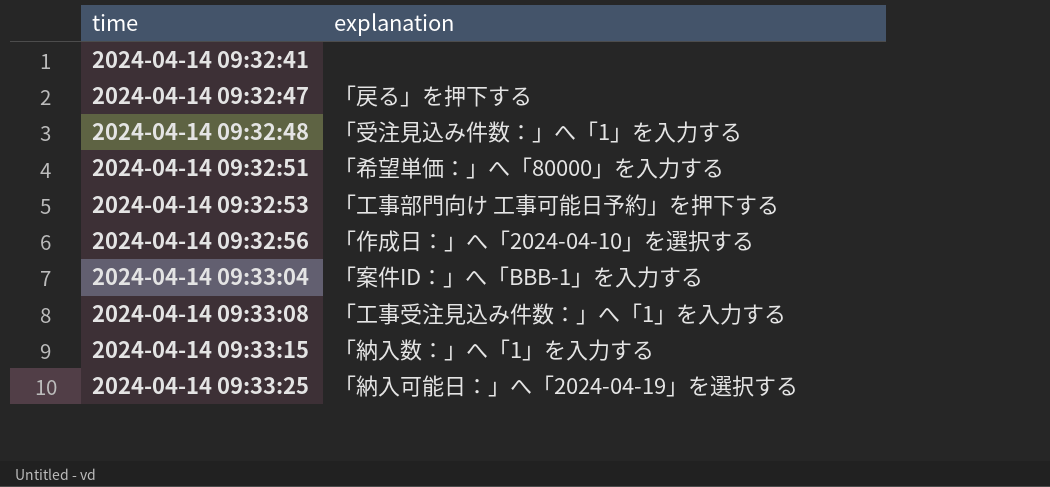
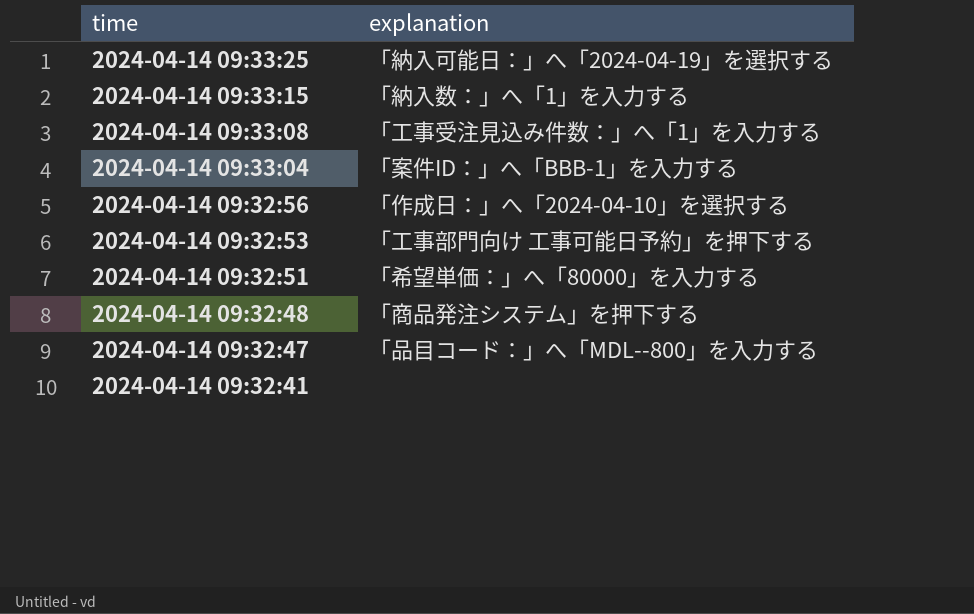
row order: time ascending -> time descending
2024-04-14 09:32:48 | explanation: 「受注見込み件数：」へ「1」を入力する -> 「商品発注システム」を押下する
2024-04-14 09:32:47 | explanation: 「戻る」を押下する -> 「品目コード：」へ「MDL--800」を入力する

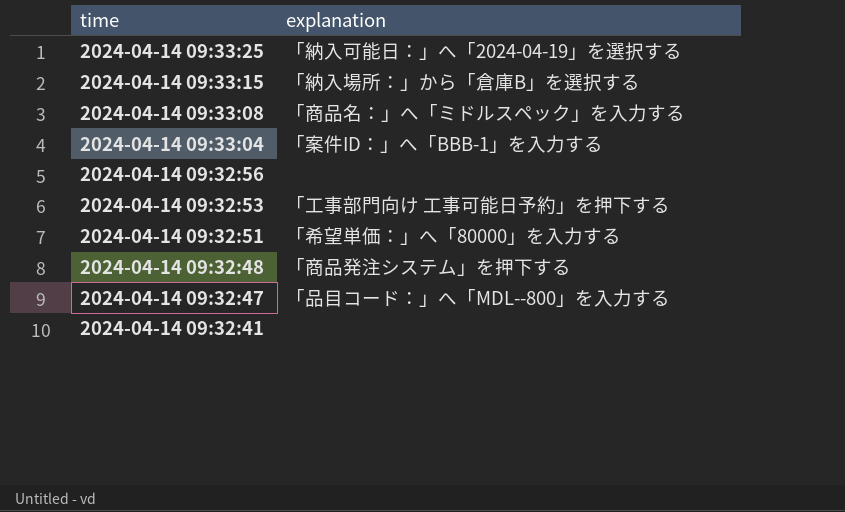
2024-04-14 09:33:15 | explanation: 「納入数：」へ「1」を入力する -> 「納入場所：」から「倉庫B」を選択する
2024-04-14 09:33:08 | explanation: 「工事受注見込み件数：」へ「1」を入力する -> 「商品名：」へ「ミドルスペック」を入力する
2024-04-14 09:32:56 | explanation: 「作成日：」へ「2024-04-10」を選択する -> none

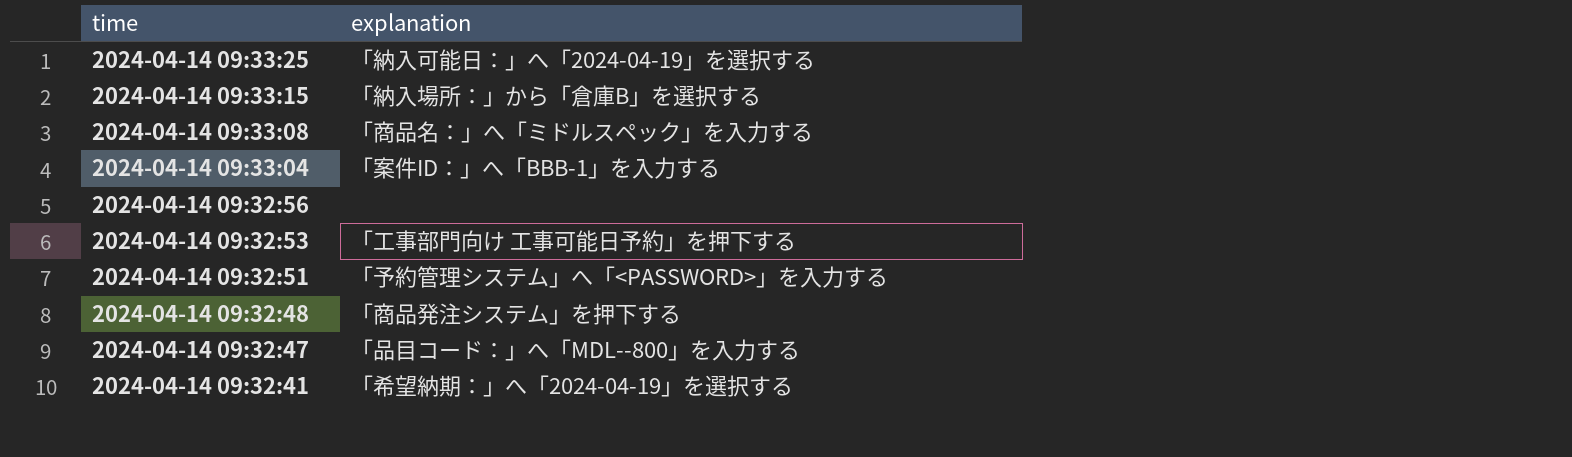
2024-04-14 09:32:51 | explanation: 「希望単価：」へ「80000」を入力する -> 「予約管理システム」へ「<PASSWORD>」を入力する
2024-04-14 09:32:41 | explanation: none -> 「希望納期：」へ「2024-04-19」を選択する

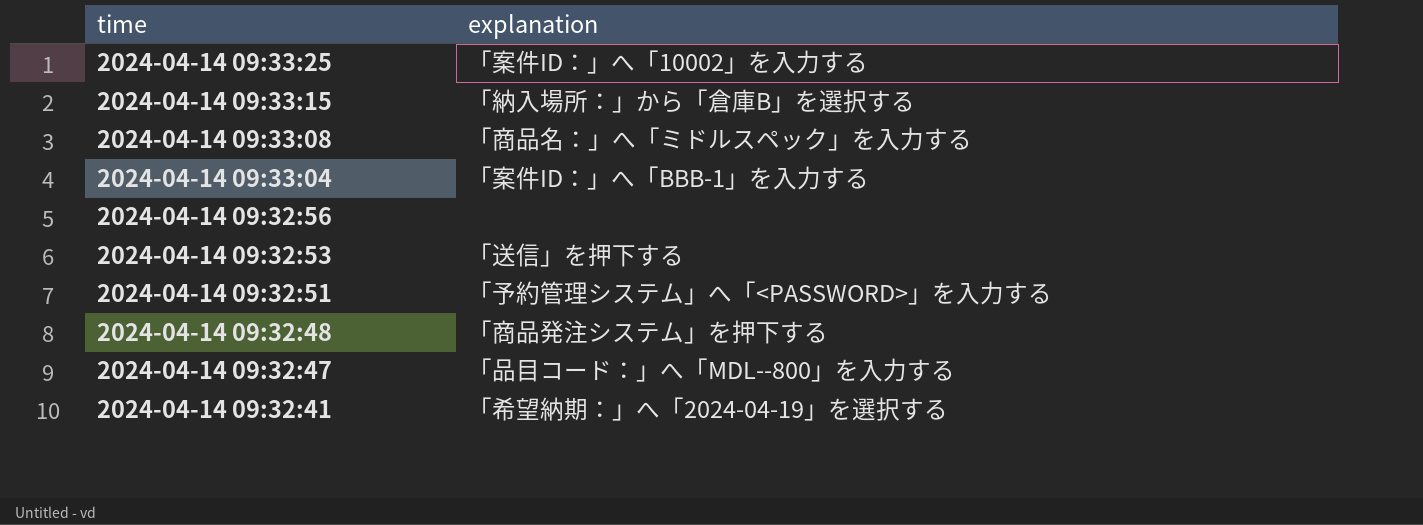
2024-04-14 09:33:25 | explanation: 「納入可能日：」へ「2024-04-19」を選択する -> 「案件ID：」へ「10002」を入力する
2024-04-14 09:32:53 | explanation: 「工事部門向け 工事可能日予約」を押下する -> 「送信」を押下する

